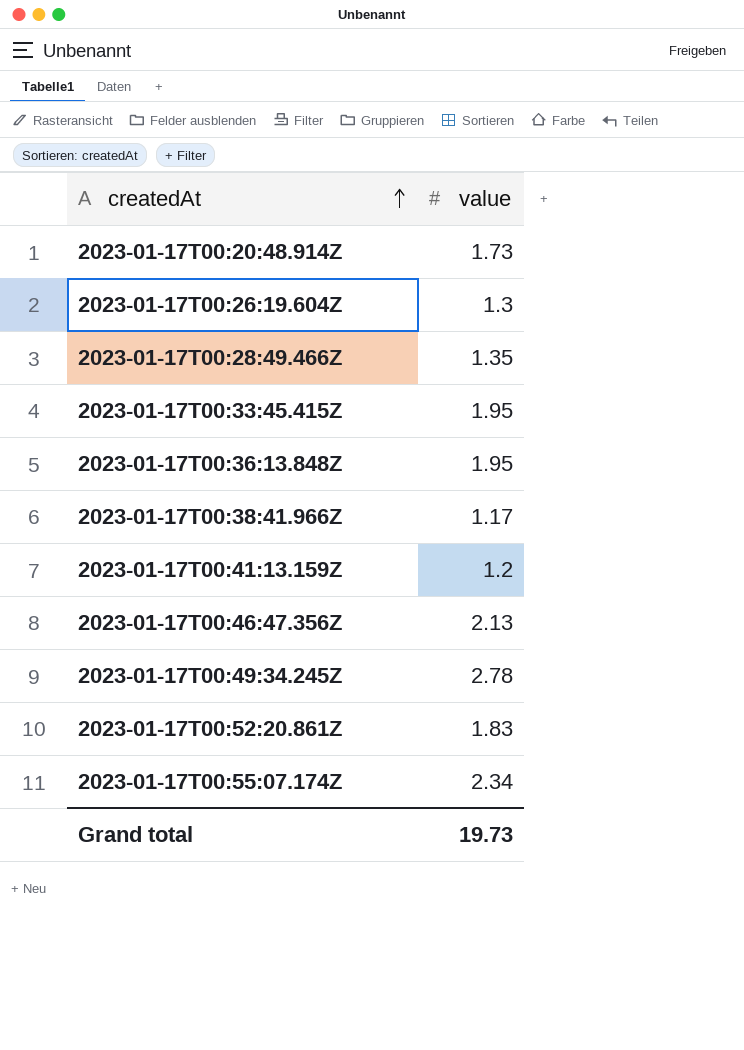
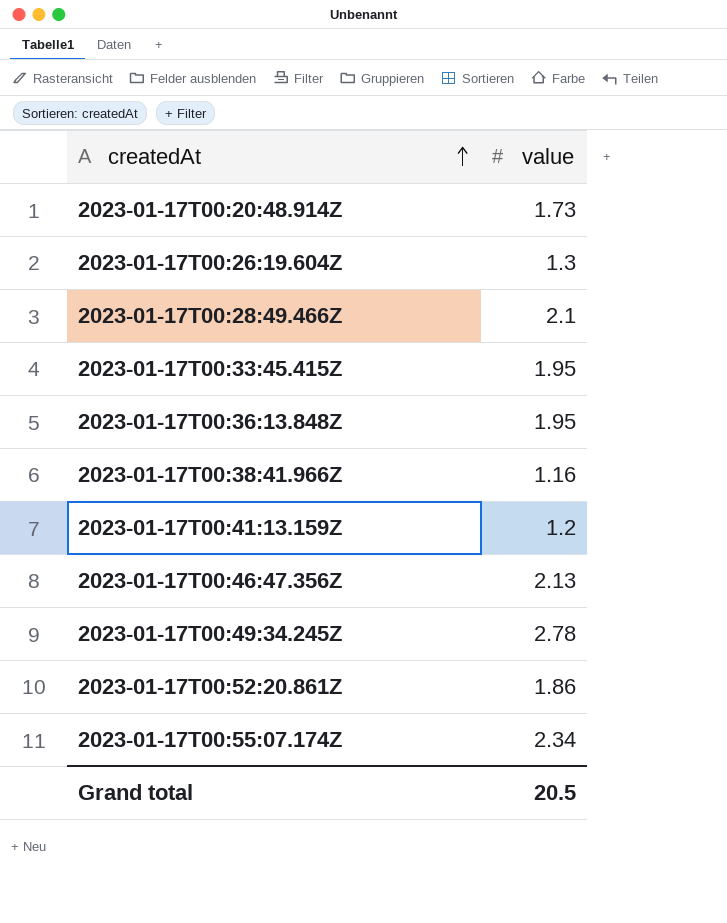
2023-01-17T00:28:49.466Z | value: 1.35 -> 2.1
2023-01-17T00:38:41.966Z | value: 1.17 -> 1.16
2023-01-17T00:52:20.861Z | value: 1.83 -> 1.86
Grand total | value: 19.73 -> 20.5

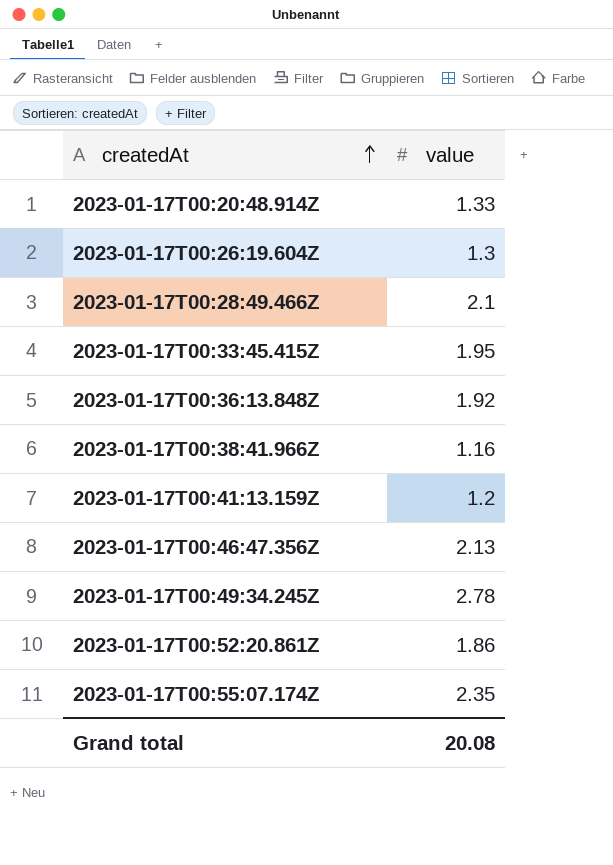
2023-01-17T00:20:48.914Z | value: 1.73 -> 1.33
2023-01-17T00:36:13.848Z | value: 1.95 -> 1.92
2023-01-17T00:55:07.174Z | value: 2.34 -> 2.35
Grand total | value: 20.5 -> 20.08

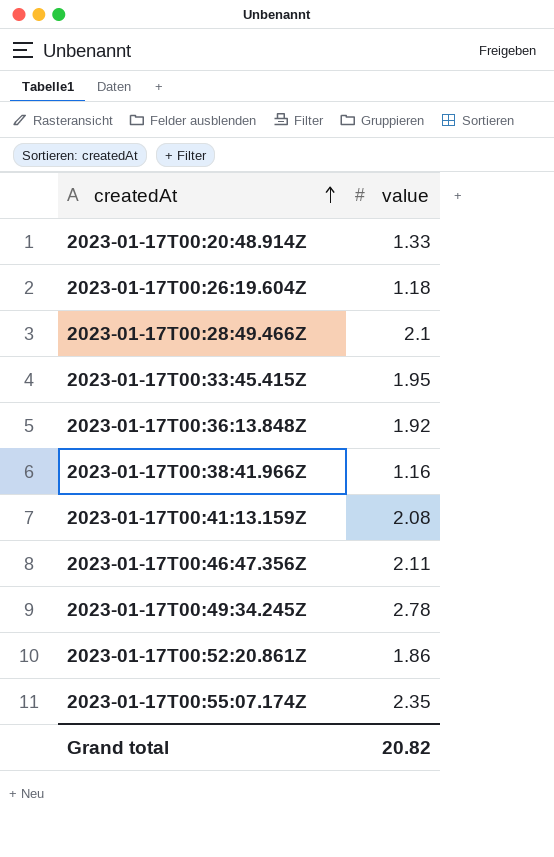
2023-01-17T00:26:19.604Z | value: 1.3 -> 1.18
2023-01-17T00:41:13.159Z | value: 1.2 -> 2.08
2023-01-17T00:46:47.356Z | value: 2.13 -> 2.11
Grand total | value: 20.08 -> 20.82

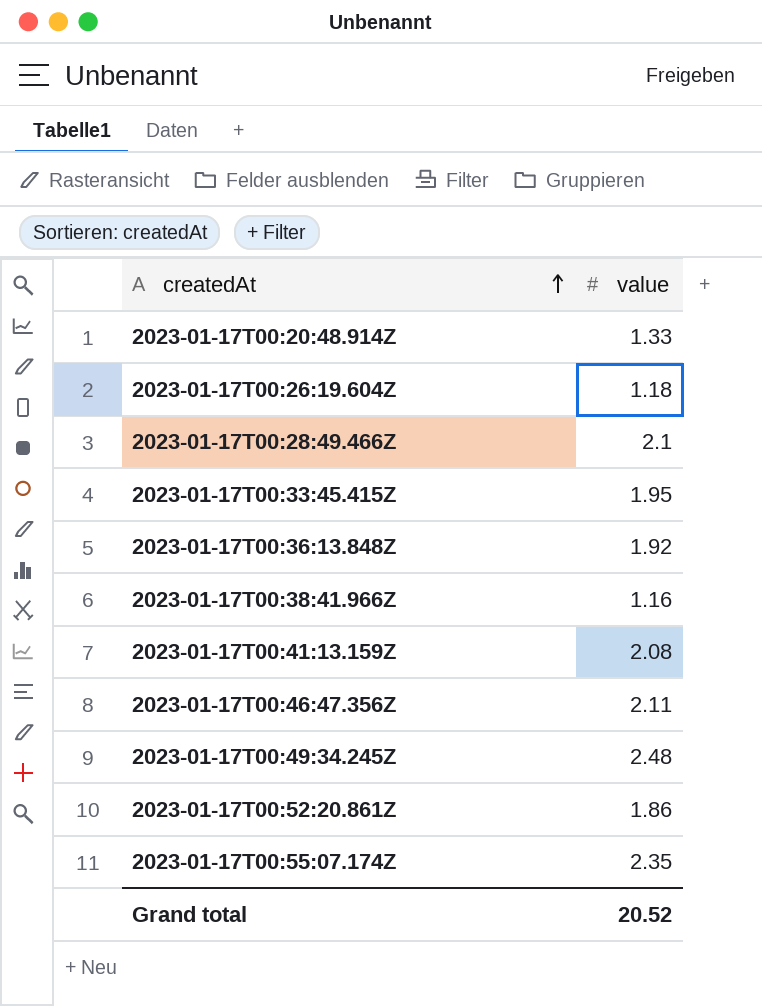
2023-01-17T00:49:34.245Z | value: 2.78 -> 2.48
Grand total | value: 20.82 -> 20.52

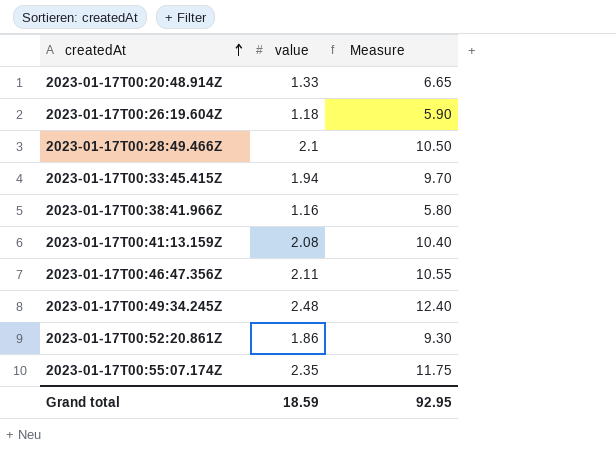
column Measure | formula: none -> [value] * 5
row 2023-01-17T00:36:13.848Z: 1.92 -> none
2023-01-17T00:33:45.415Z | value: 1.95 -> 1.94
Grand total | value: 20.52 -> 18.59

